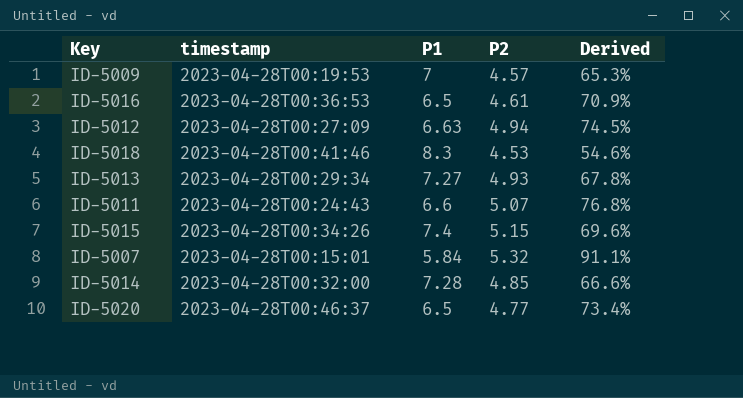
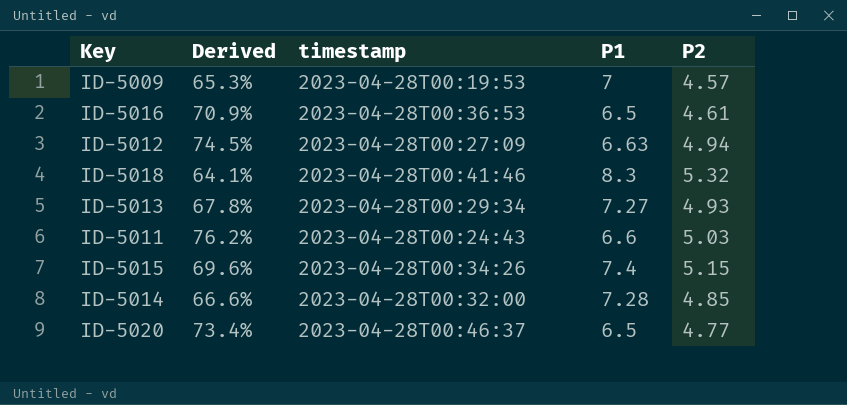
column Derived | position: 5 -> 2
row ID-5007: 2023-04-28T00:15:01 | 5.84 | 5.32 | 91.1% -> none
ID-5018 | Derived: 54.6% -> 64.1%
ID-5018 | P2: 4.53 -> 5.32
ID-5011 | Derived: 76.8% -> 76.2%
ID-5011 | P2: 5.07 -> 5.03

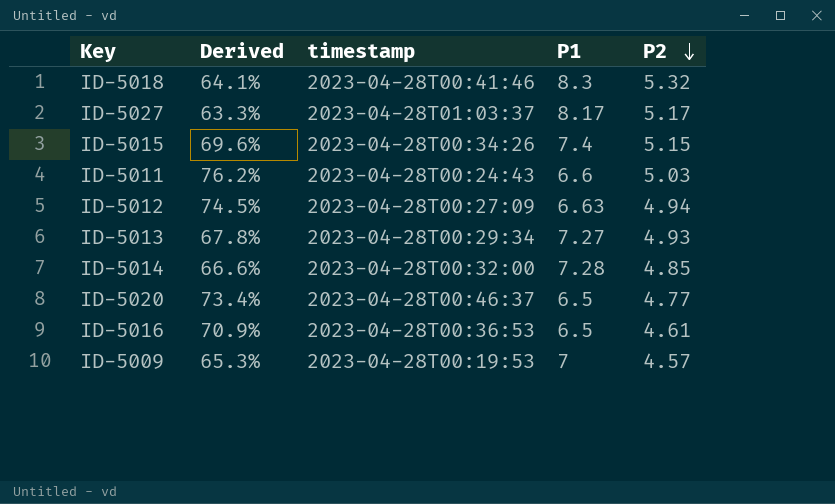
row order: none -> P2 descending
row ID-5027: none -> 63.3% | 2023-04-28T01:03:37 | 8.17 | 5.17

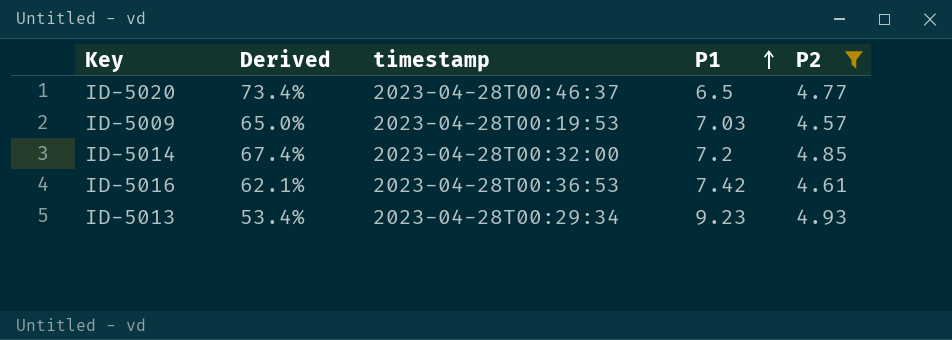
filter: none -> P2 <= 4.93
row order: P2 descending -> P1 ascending
ID-5009 | Derived: 65.3% -> 65.0%
ID-5009 | P1: 7 -> 7.03
ID-5014 | Derived: 66.6% -> 67.4%
ID-5014 | P1: 7.28 -> 7.2
ID-5016 | Derived: 70.9% -> 62.1%
ID-5016 | P1: 6.5 -> 7.42
ID-5013 | Derived: 67.8% -> 53.4%
ID-5013 | P1: 7.27 -> 9.23

